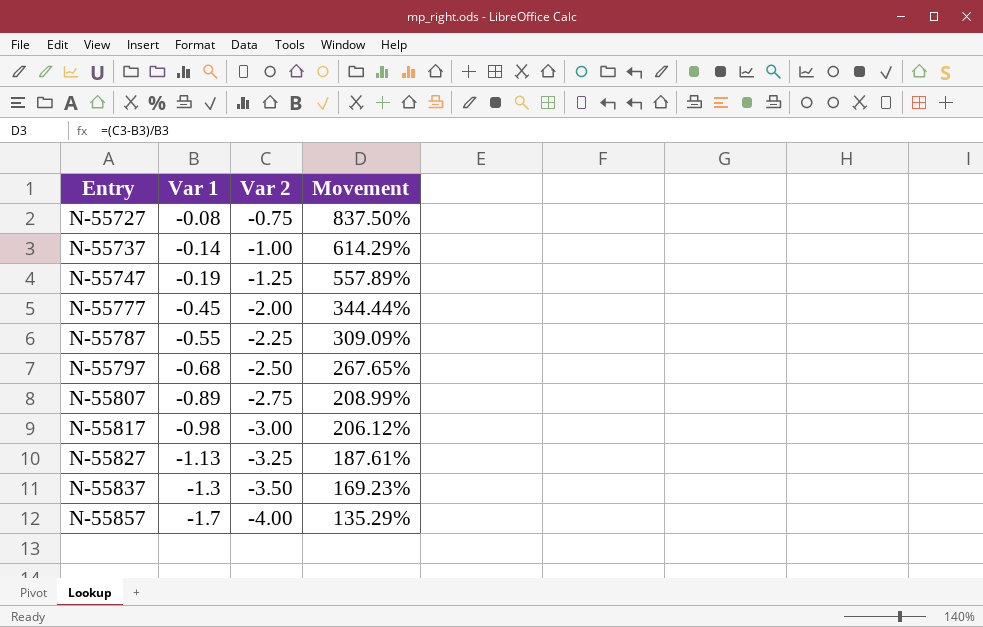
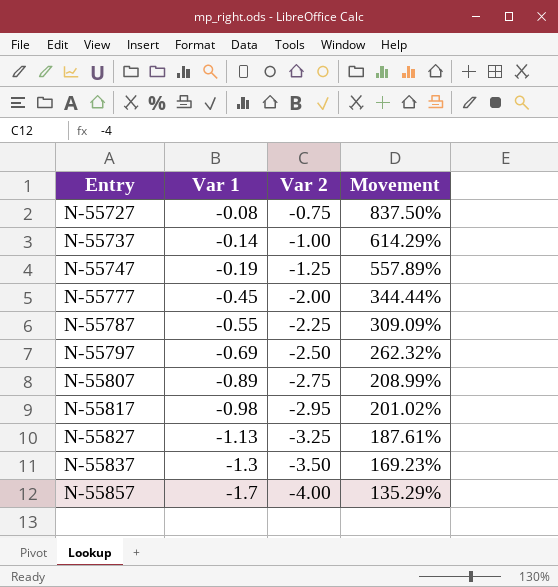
N-55797 | Var 1: -0.68 -> -0.69
N-55797 | Movement: 267.65% -> 262.32%
N-55817 | Var 2: -3.00 -> -2.95
N-55817 | Movement: 206.12% -> 201.02%

